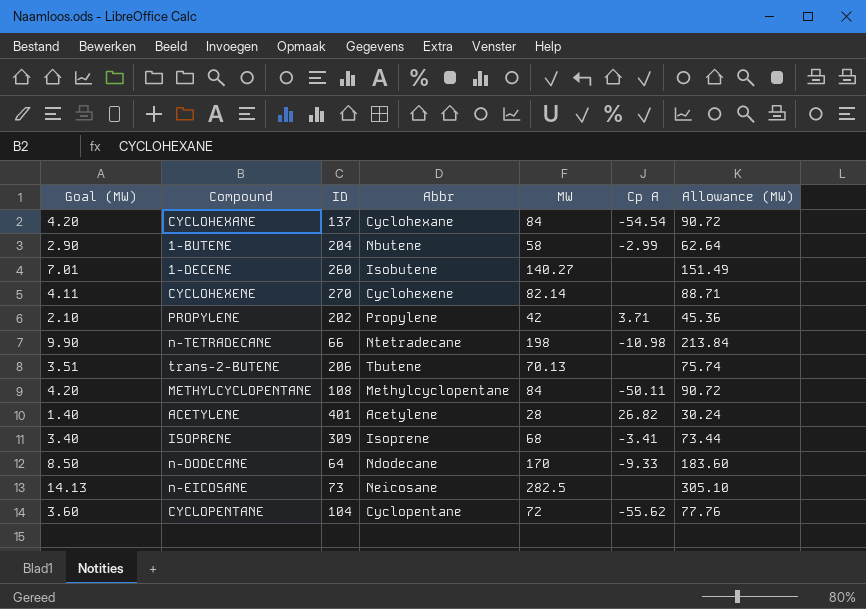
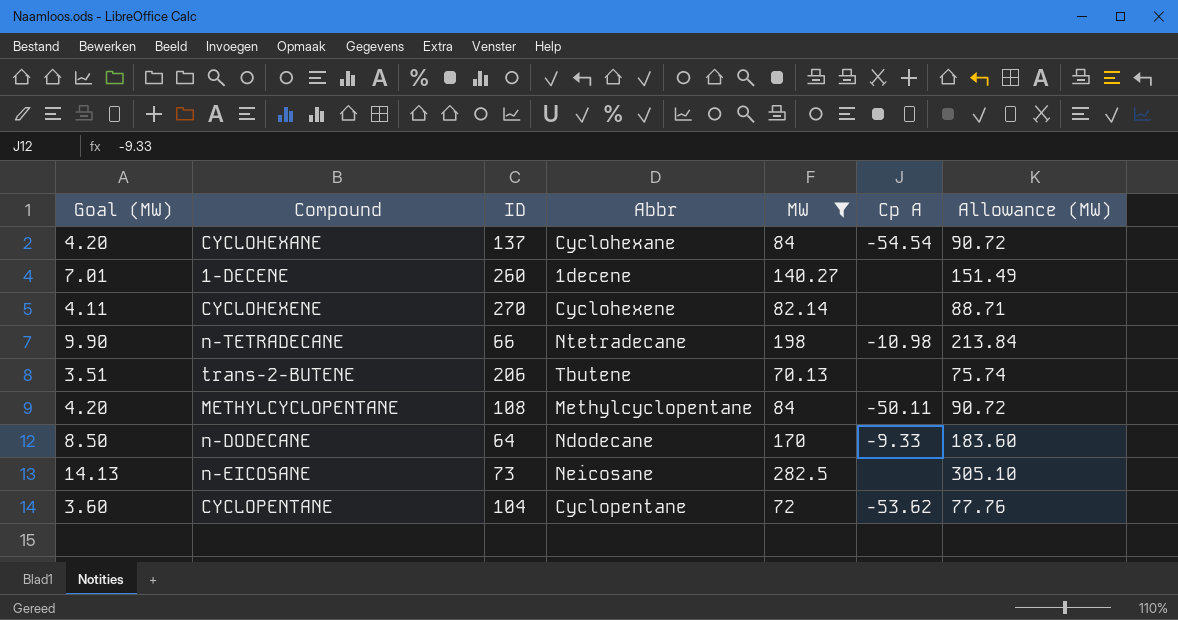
filter: none -> MW >= 70.13
1-DECENE | Abbr: Isobutene -> 1decene
CYCLOPENTANE | Cp A: -55.62 -> -53.62

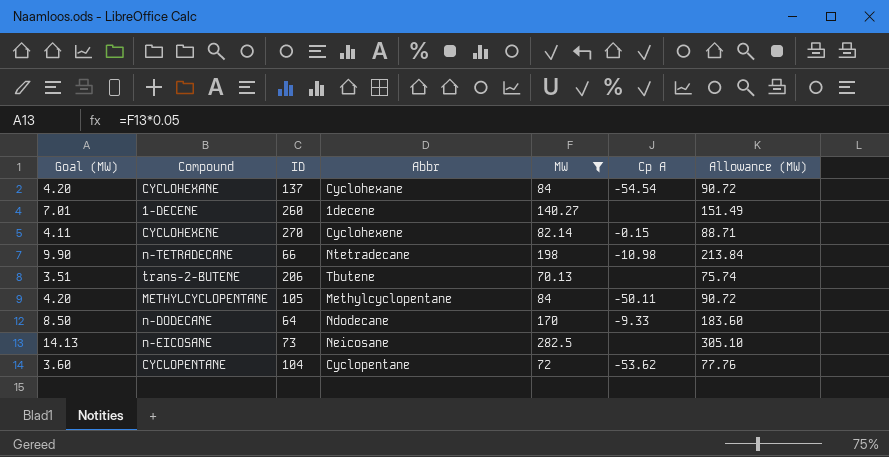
CYCLOHEXENE | Cp A: none -> -0.15
METHYLCYCLOPENTANE | ID: 108 -> 105

